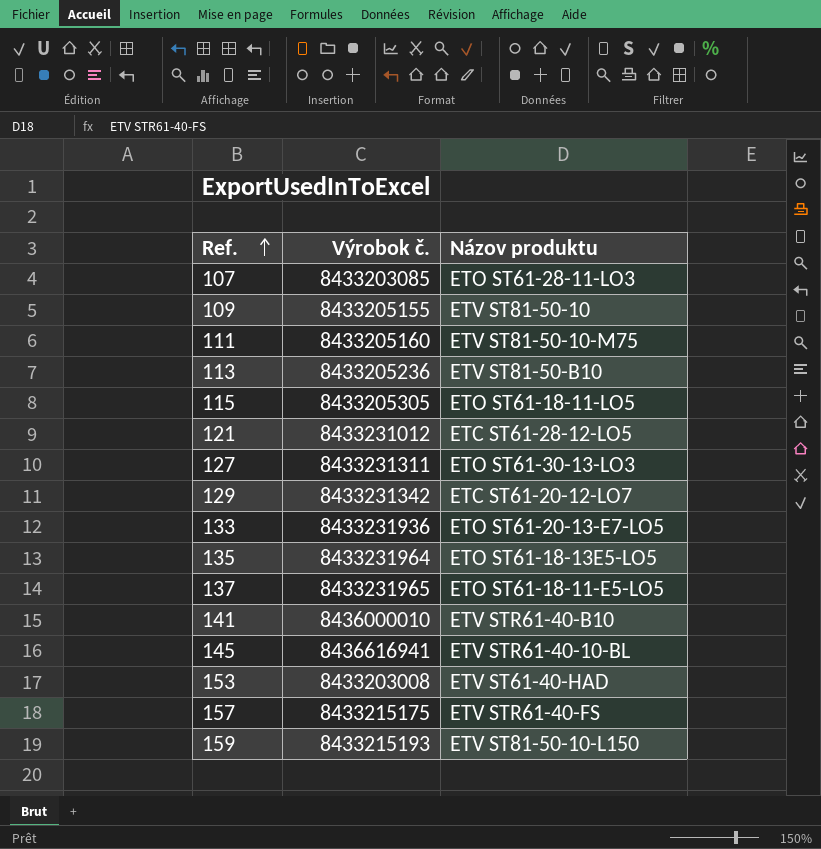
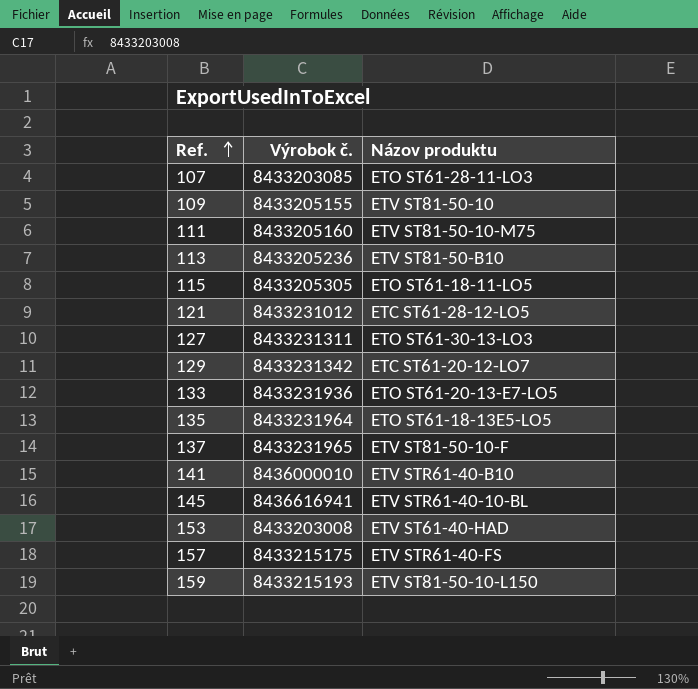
137 | Názov produktu: ETO ST61-18-11-E5-LO5 -> ETV ST81-50-10-F

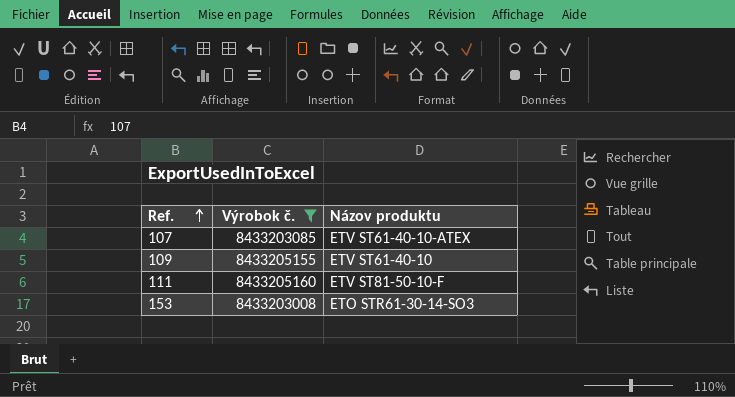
filter: none -> Výrobok č. <= 8433205160
107 | Názov produktu: ETO ST61-28-11-LO3 -> ETV ST61-40-10-ATEX
109 | Názov produktu: ETV ST81-50-10 -> ETV ST61-40-10
111 | Názov produktu: ETV ST81-50-10-M75 -> ETV ST81-50-10-F
153 | Názov produktu: ETV ST61-40-HAD -> ETO STR61-30-14-SO3

